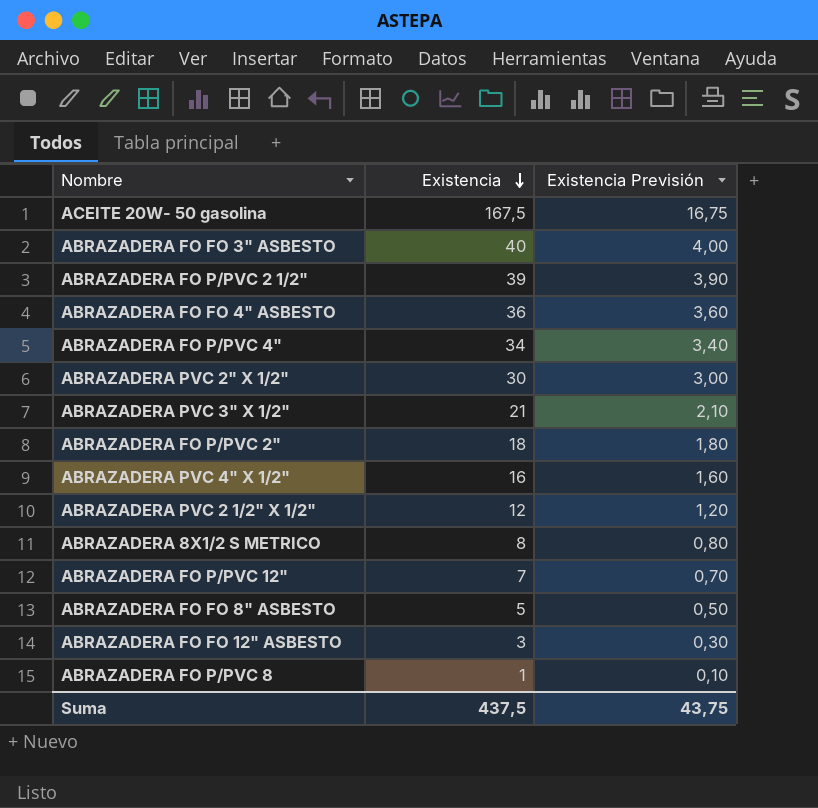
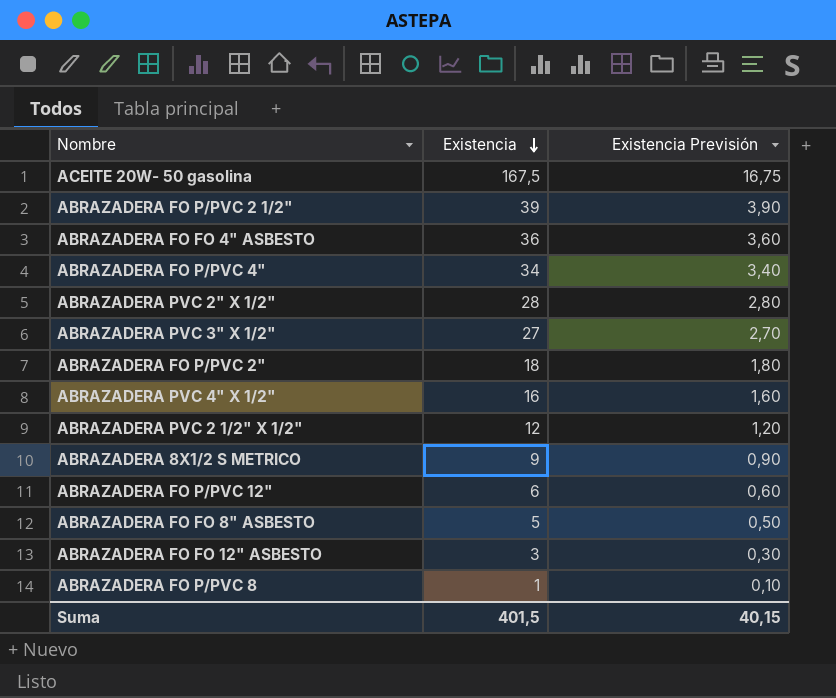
row ABRAZADERA FO FO 3" ASBESTO: 40 | 4,00 -> none
ABRAZADERA PVC 2" X 1/2" | Existencia: 30 -> 28
ABRAZADERA PVC 2" X 1/2" | Existencia Previsión: 3,00 -> 2,80
ABRAZADERA PVC 3" X 1/2" | Existencia: 21 -> 27
ABRAZADERA PVC 3" X 1/2" | Existencia Previsión: 2,10 -> 2,70
ABRAZADERA 8X1/2 S METRICO | Existencia: 8 -> 9
ABRAZADERA 8X1/2 S METRICO | Existencia Previsión: 0,80 -> 0,90
ABRAZADERA FO P/PVC 12" | Existencia: 7 -> 6
ABRAZADERA FO P/PVC 12" | Existencia Previsión: 0,70 -> 0,60
Suma | Existencia: 437,5 -> 401,5
Suma | Existencia Previsión: 43,75 -> 40,15

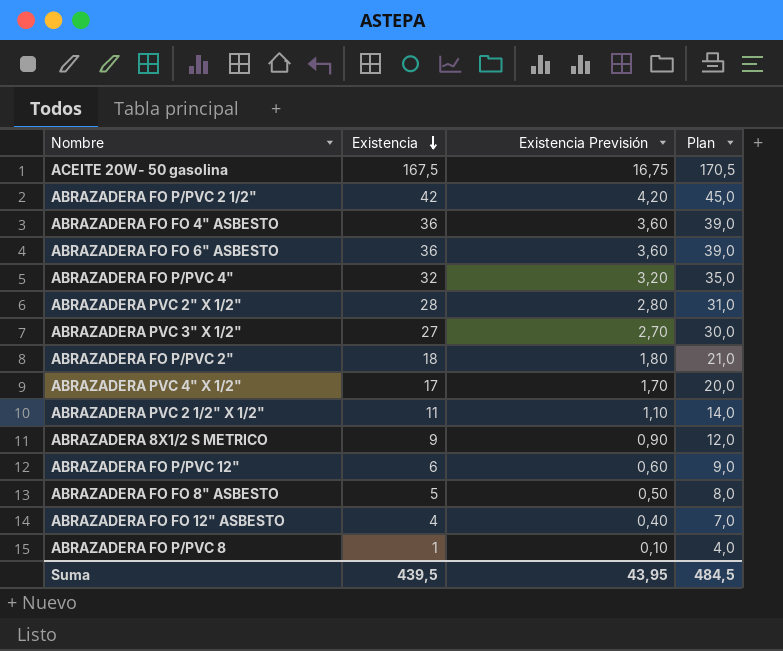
column Plan | formula: none -> [Existencia] + 3
ABRAZADERA FO P/PVC 2 1/2" | Existencia: 39 -> 42
ABRAZADERA FO P/PVC 2 1/2" | Existencia Previsión: 3,90 -> 4,20
row ABRAZADERA FO FO 6" ASBESTO: none -> 36 | 3,60 | 39,0
ABRAZADERA FO P/PVC 4" | Existencia: 34 -> 32
ABRAZADERA FO P/PVC 4" | Existencia Previsión: 3,40 -> 3,20
ABRAZADERA PVC 4" X 1/2" | Existencia: 16 -> 17
ABRAZADERA PVC 4" X 1/2" | Existencia Previsión: 1,60 -> 1,70
ABRAZADERA PVC 2 1/2" X 1/2" | Existencia: 12 -> 11
ABRAZADERA PVC 2 1/2" X 1/2" | Existencia Previsión: 1,20 -> 1,10
ABRAZADERA FO FO 12" ASBESTO | Existencia: 3 -> 4
ABRAZADERA FO FO 12" ASBESTO | Existencia Previsión: 0,30 -> 0,40
Suma | Existencia: 401,5 -> 439,5
Suma | Existencia Previsión: 40,15 -> 43,95

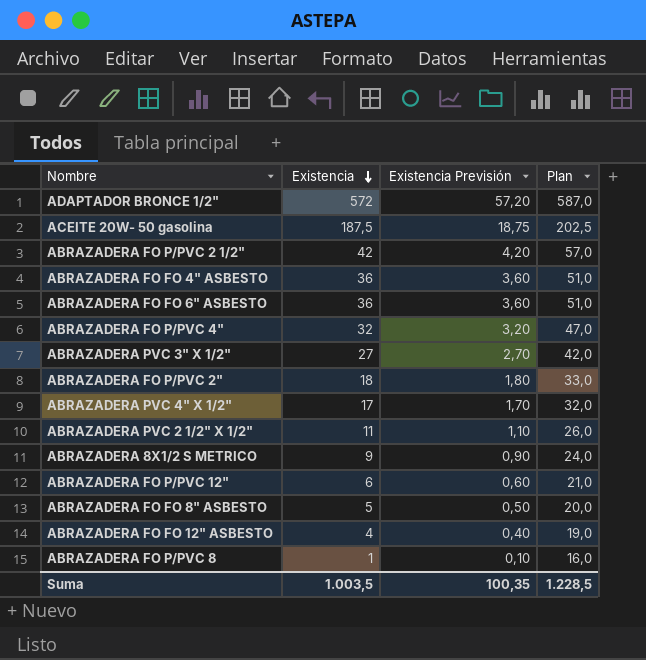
column Plan | formula: [Existencia] + 3 -> [Existencia] + 15
row ABRAZADERA PVC 2" X 1/2": 28 | 2,80 | 31,0 -> none
row ADAPTADOR BRONCE 1/2": none -> 572 | 57,20 | 587,0
ACEITE 20W- 50 gasolina | Existencia: 167,5 -> 187,5
ACEITE 20W- 50 gasolina | Existencia Previsión: 16,75 -> 18,75
Suma | Existencia: 439,5 -> 1.003,5
Suma | Existencia Previsión: 43,95 -> 100,35
Suma | Plan: 484,5 -> 1.228,5

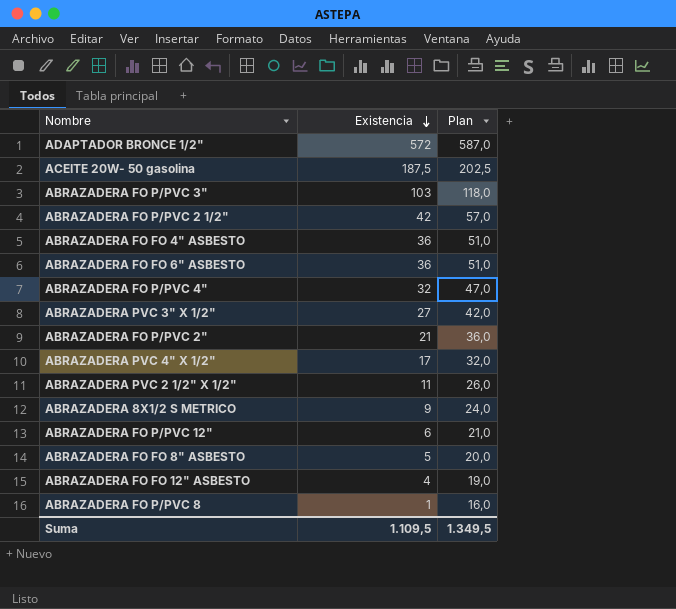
column Existencia Previsión | formula: [Existencia] * 0,1 -> none
row ABRAZADERA FO P/PVC 3": none -> 103 | 118,0
ABRAZADERA FO P/PVC 2" | Existencia: 18 -> 21
ABRAZADERA FO P/PVC 2" | Plan: 33,0 -> 36,0
Suma | Existencia: 1.003,5 -> 1.109,5
Suma | Plan: 1.228,5 -> 1.349,5

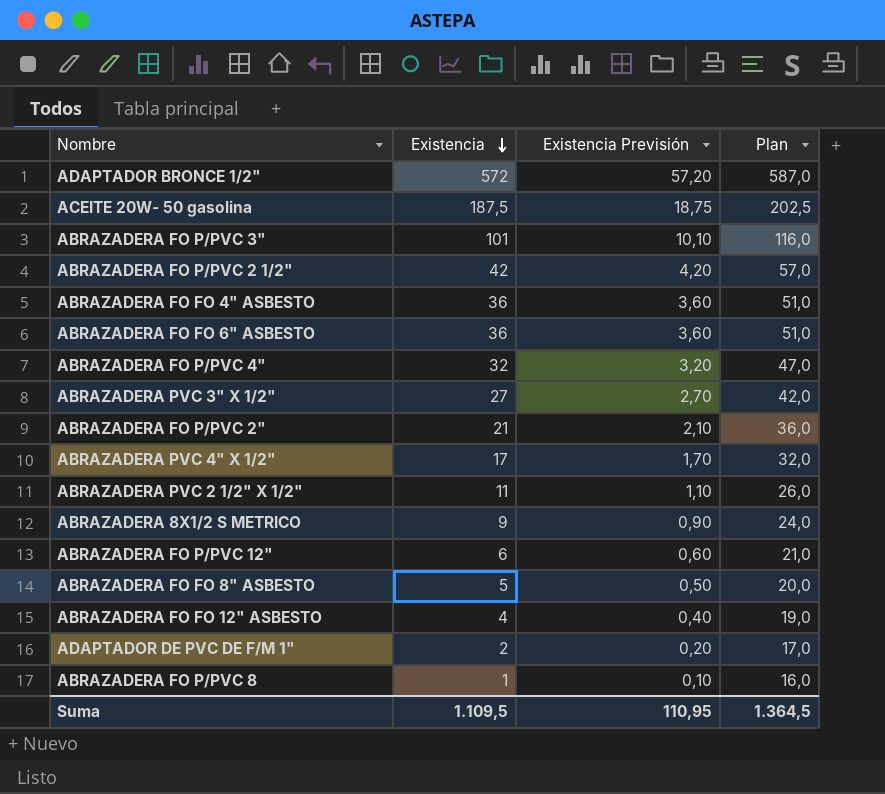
column Existencia Previsión | formula: none -> [Existencia] * 0,1
ABRAZADERA FO P/PVC 3" | Existencia: 103 -> 101
ABRAZADERA FO P/PVC 3" | Plan: 118,0 -> 116,0
row ADAPTADOR DE PVC DE F/M 1": none -> 2 | 0,20 | 17,0
Suma | Plan: 1.349,5 -> 1.364,5

